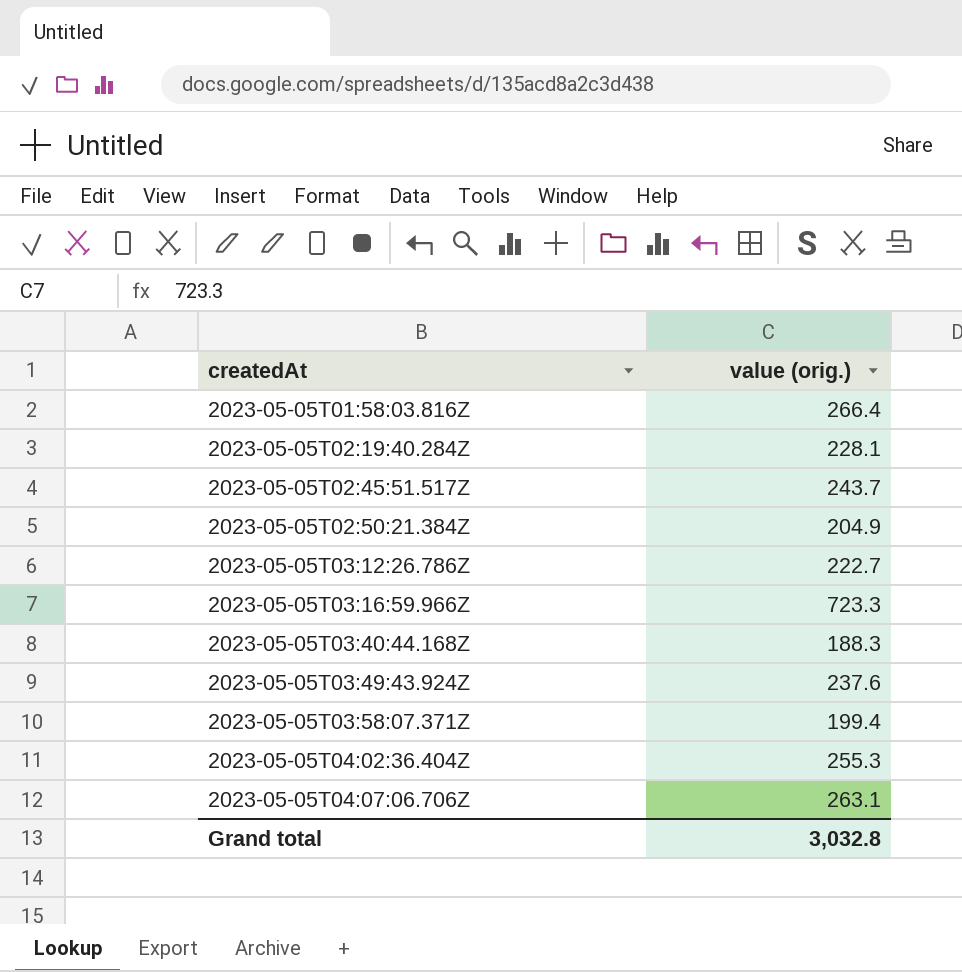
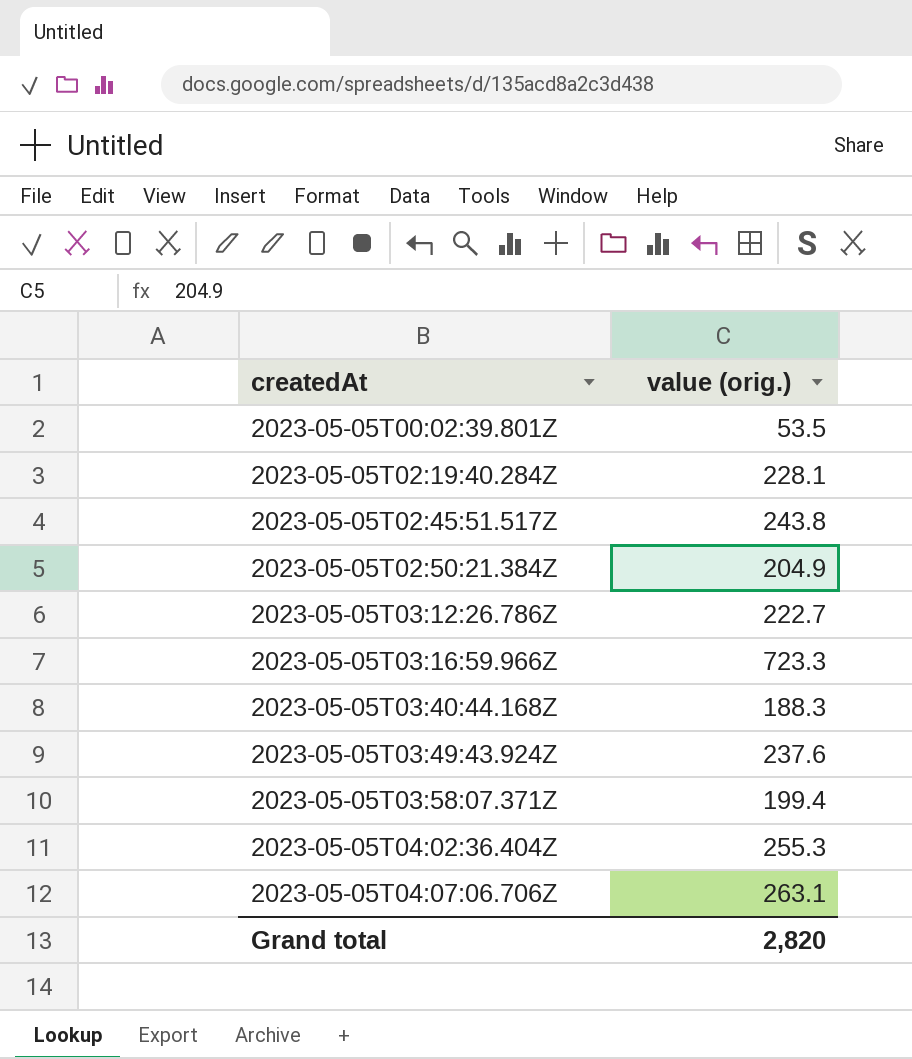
row 2023-05-05T01:58:03.816Z: 266.4 -> none
row 2023-05-05T00:02:39.801Z: none -> 53.5
2023-05-05T02:45:51.517Z | value (orig.): 243.7 -> 243.8
Grand total | value (orig.): 3,032.8 -> 2,820

